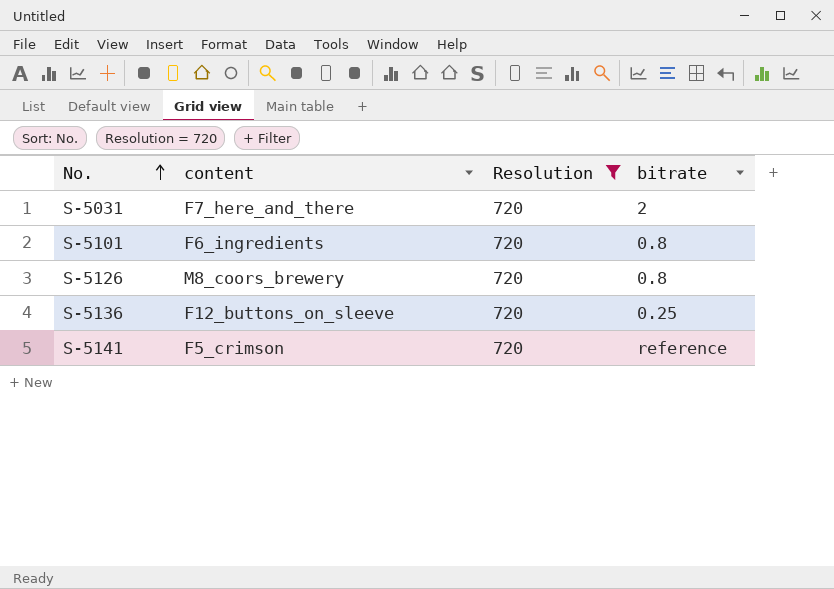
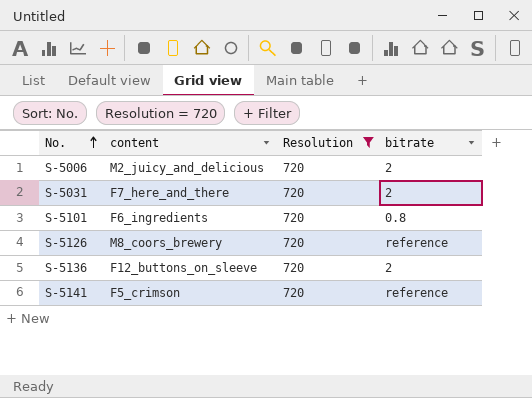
row S-5006: none -> M2_juicy_and_delicious | 720 | 2
S-5126 | bitrate: 0.8 -> reference
S-5136 | bitrate: 0.25 -> 2

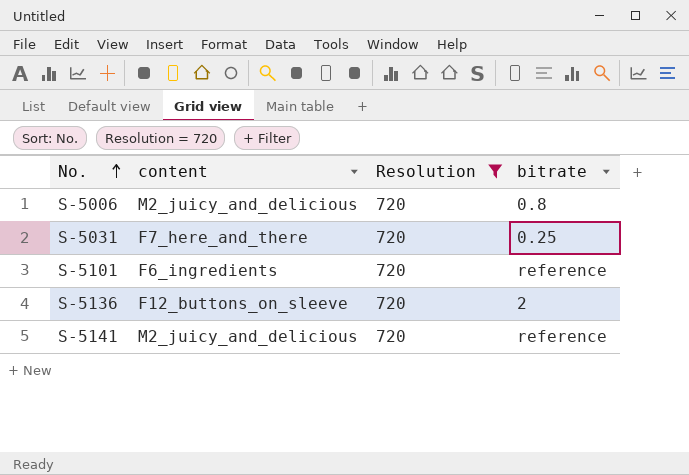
row S-5126: M8_coors_brewery | 720 | reference -> none
S-5006 | bitrate: 2 -> 0.8
S-5031 | bitrate: 2 -> 0.25
S-5101 | bitrate: 0.8 -> reference
S-5141 | content: F5_crimson -> M2_juicy_and_delicious

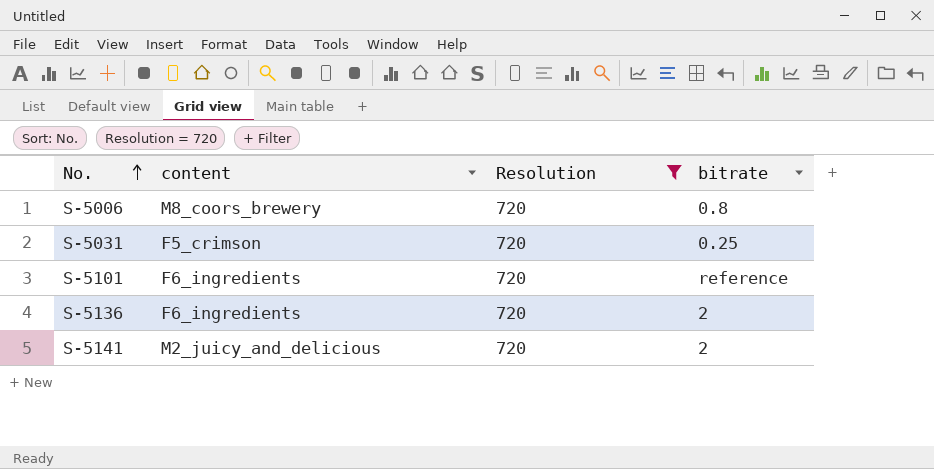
S-5006 | content: M2_juicy_and_delicious -> M8_coors_brewery
S-5031 | content: F7_here_and_there -> F5_crimson
S-5136 | content: F12_buttons_on_sleeve -> F6_ingredients
S-5141 | bitrate: reference -> 2

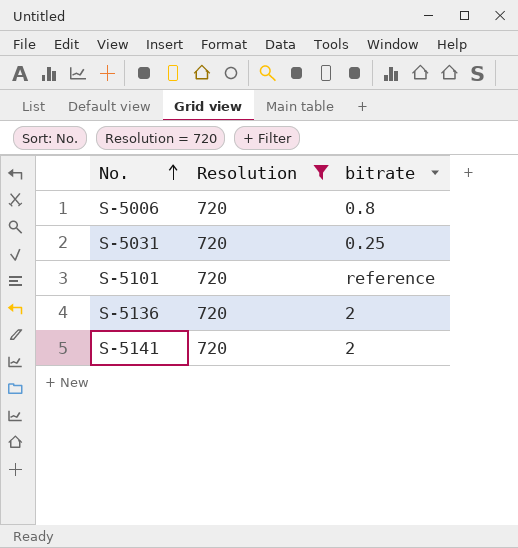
column content | position: 2 -> none

